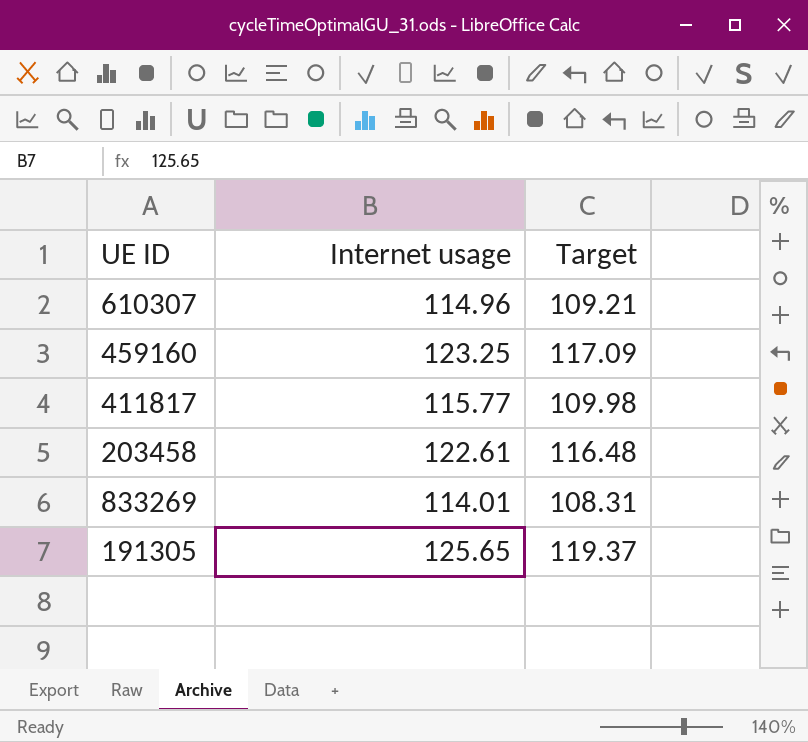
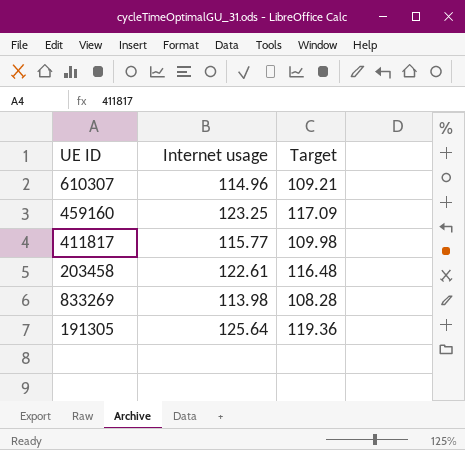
833269 | Internet usage: 114.01 -> 113.98
833269 | Target: 108.31 -> 108.28
191305 | Internet usage: 125.65 -> 125.64
191305 | Target: 119.37 -> 119.36

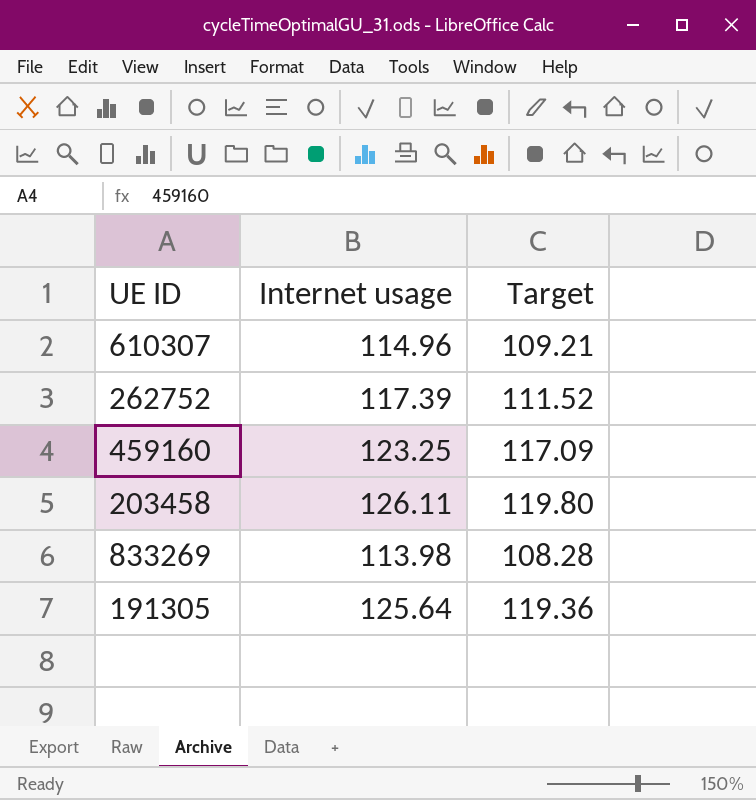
row 411817: 115.77 | 109.98 -> none
row 262752: none -> 117.39 | 111.52
203458 | Internet usage: 122.61 -> 126.11
203458 | Target: 116.48 -> 119.80

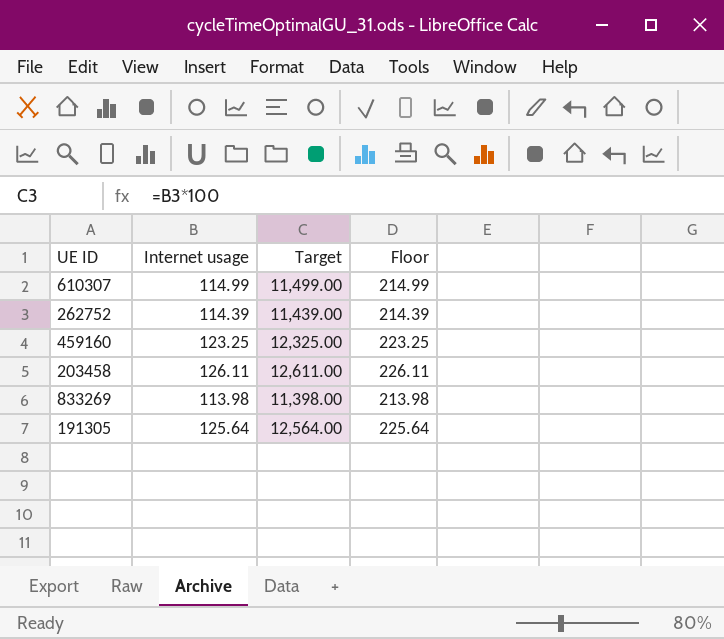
column Target | formula: [Internet usage] * 0.95 -> [Internet usage] * 100
column Floor | formula: none -> [Internet usage] + 100
610307 | Internet usage: 114.96 -> 114.99
262752 | Internet usage: 117.39 -> 114.39

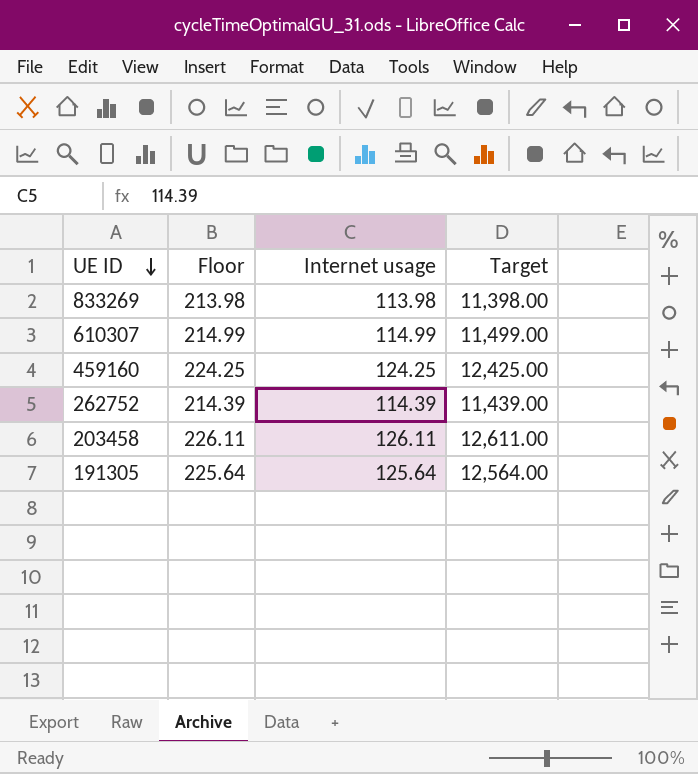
row order: none -> UE ID descending
column Floor | position: 4 -> 2
459160 | Floor: 223.25 -> 224.25
459160 | Internet usage: 123.25 -> 124.25
459160 | Target: 12,325.00 -> 12,425.00

